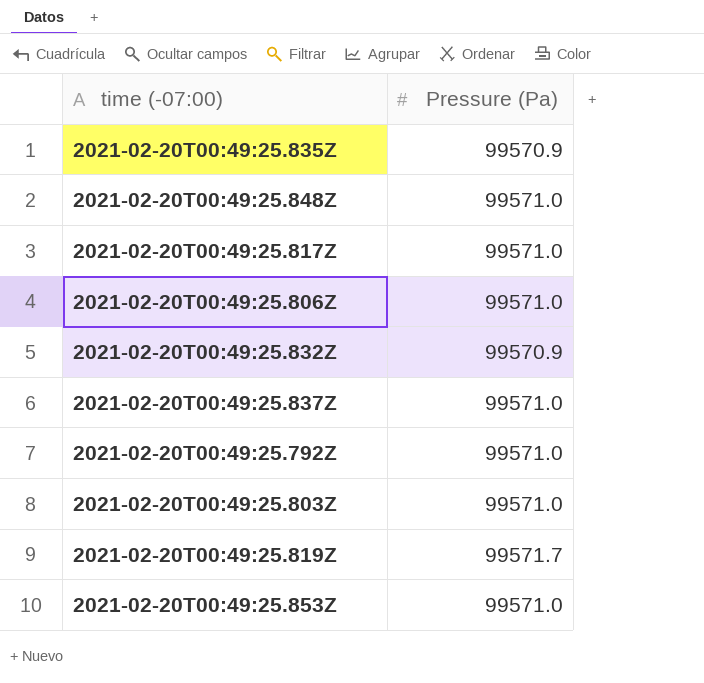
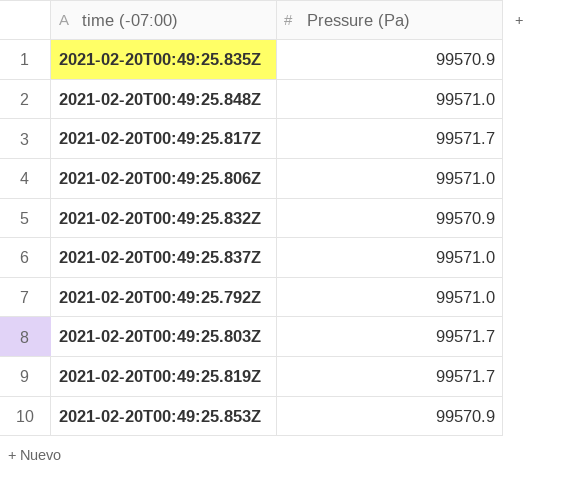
2021-02-20T00:49:25.817Z | Pressure (Pa): 99571.0 -> 99571.7
2021-02-20T00:49:25.803Z | Pressure (Pa): 99571.0 -> 99571.7
2021-02-20T00:49:25.853Z | Pressure (Pa): 99571.0 -> 99570.9

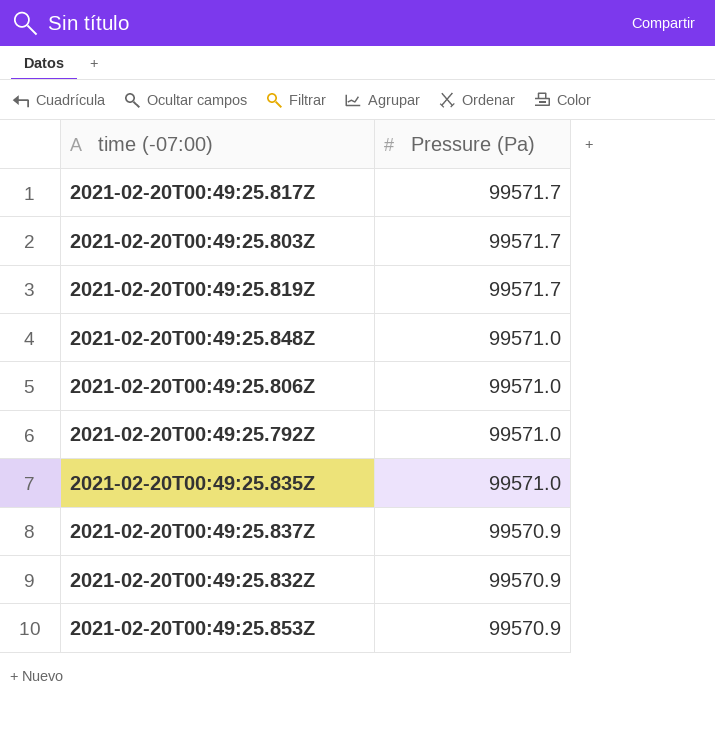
row order: none -> Pressure (Pa) descending
2021-02-20T00:49:25.835Z | Pressure (Pa): 99570.9 -> 99571.0
2021-02-20T00:49:25.837Z | Pressure (Pa): 99571.0 -> 99570.9

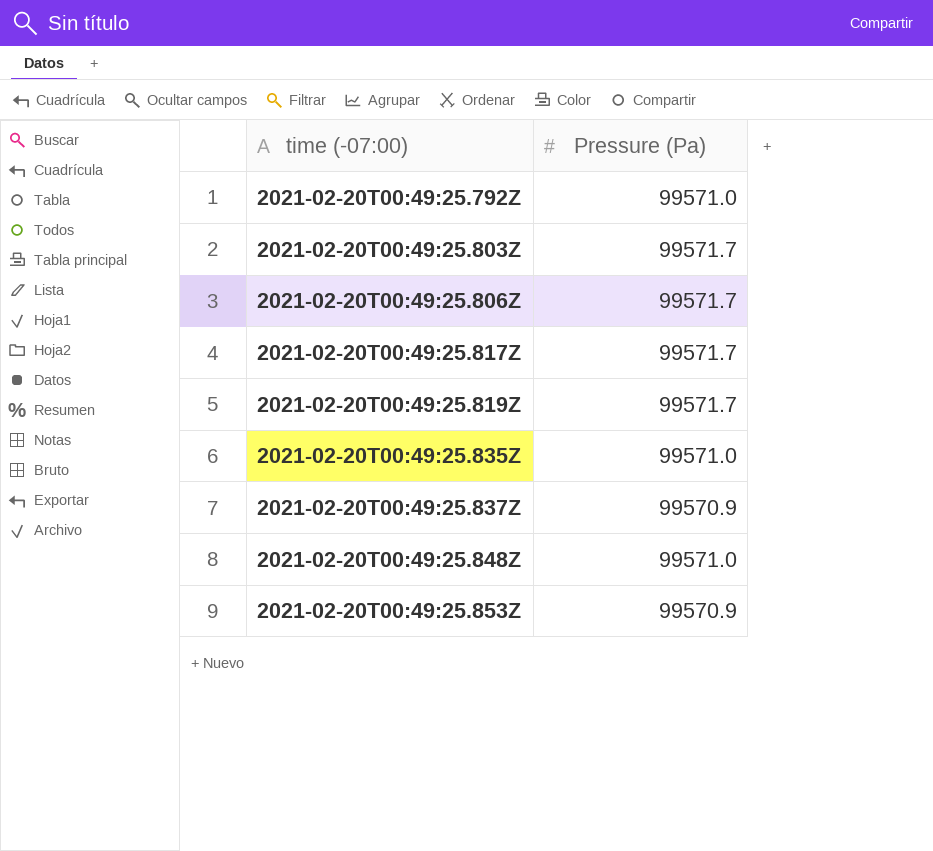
row order: Pressure (Pa) descending -> time (-07:00) ascending
row 2021-02-20T00:49:25.832Z: 99570.9 -> none
2021-02-20T00:49:25.806Z | Pressure (Pa): 99571.0 -> 99571.7

